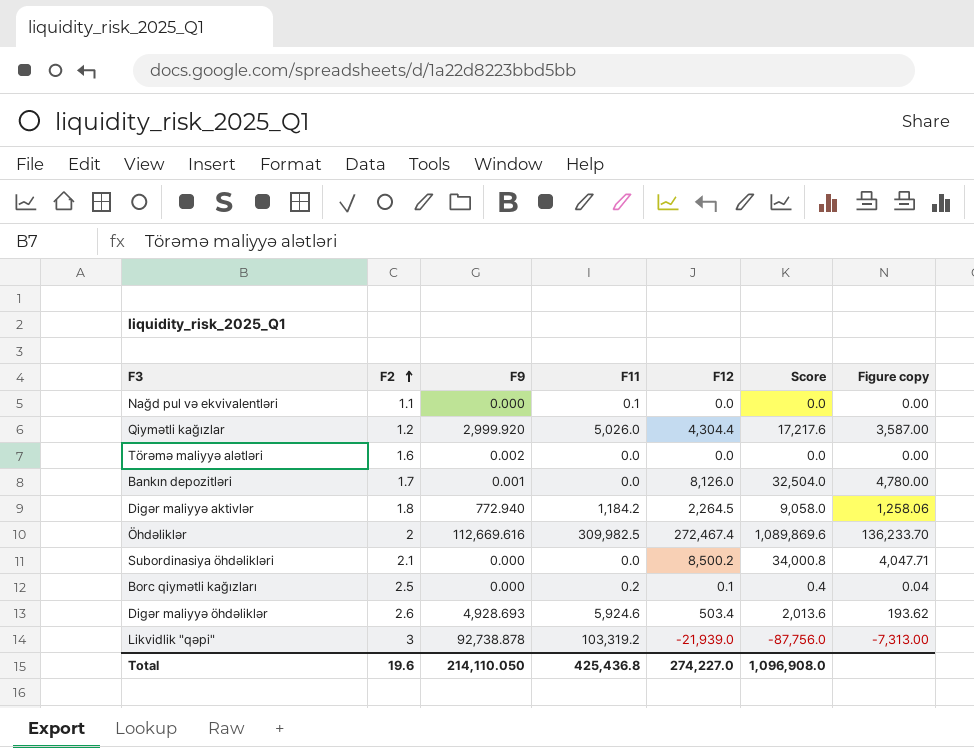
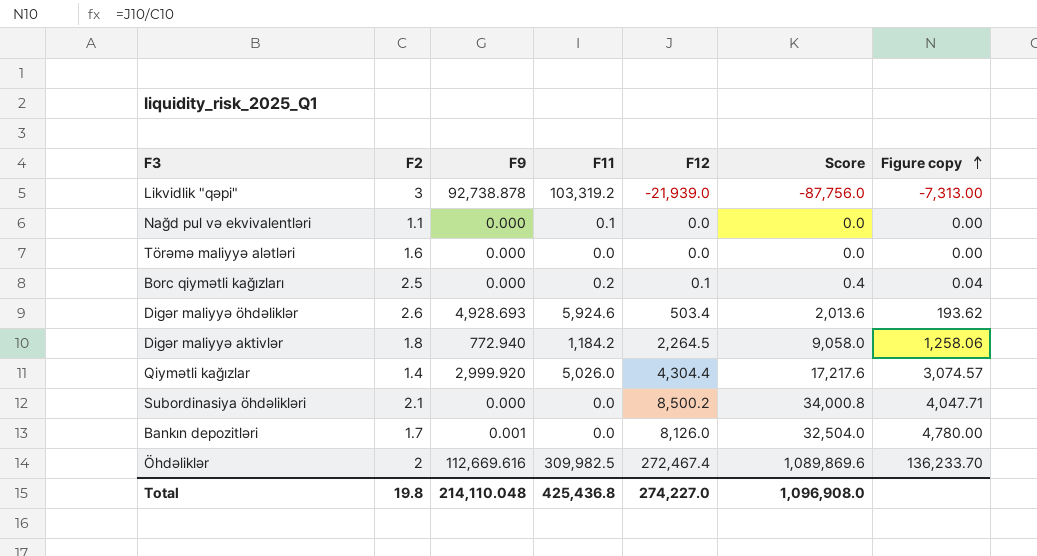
row order: F2 ascending -> Figure copy ascending
Törəmə maliyyə alətləri | F9: 0.002 -> 0.000
Qiymətli kağızlar | F2: 1.2 -> 1.4
Qiymətli kağızlar | Figure copy: 3,587.00 -> 3,074.57
Total | F2: 19.6 -> 19.8
Total | F9: 214,110.050 -> 214,110.048

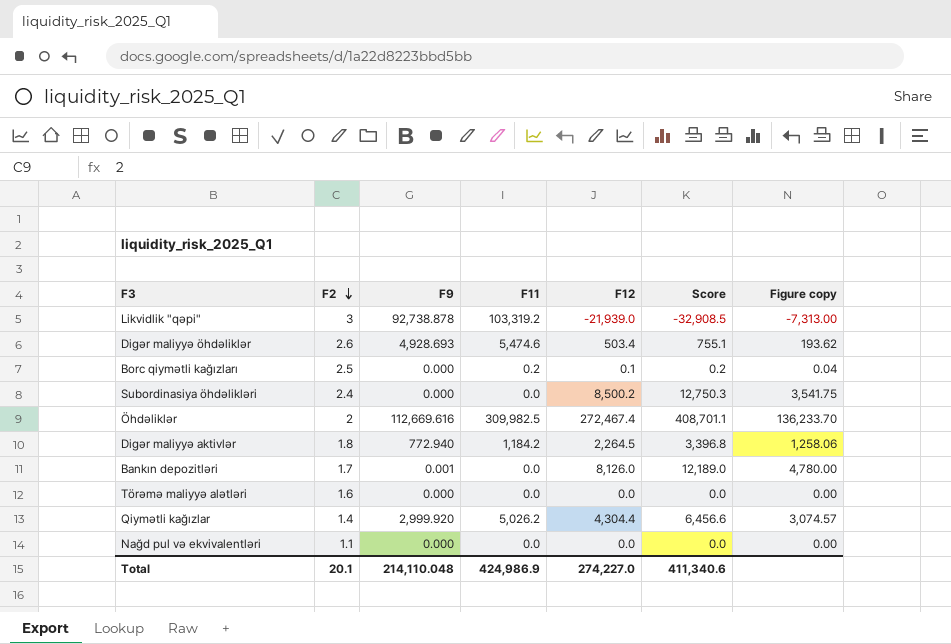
row order: Figure copy ascending -> F2 descending
column Score | formula: [F12] * 4 -> [F12] * 1.5
Digər maliyyə öhdəliklər | F11: 5,924.6 -> 5,474.6
Subordinasiya öhdəlikləri | F2: 2.1 -> 2.4
Subordinasiya öhdəlikləri | Figure copy: 4,047.71 -> 3,541.75
Qiymətli kağızlar | F11: 5,026.0 -> 5,026.2
Nağd pul və ekvivalentləri | F11: 0.1 -> 0.0
Total | F2: 19.8 -> 20.1
Total | F11: 425,436.8 -> 424,986.9
Total | Score: 1,096,908.0 -> 411,340.6

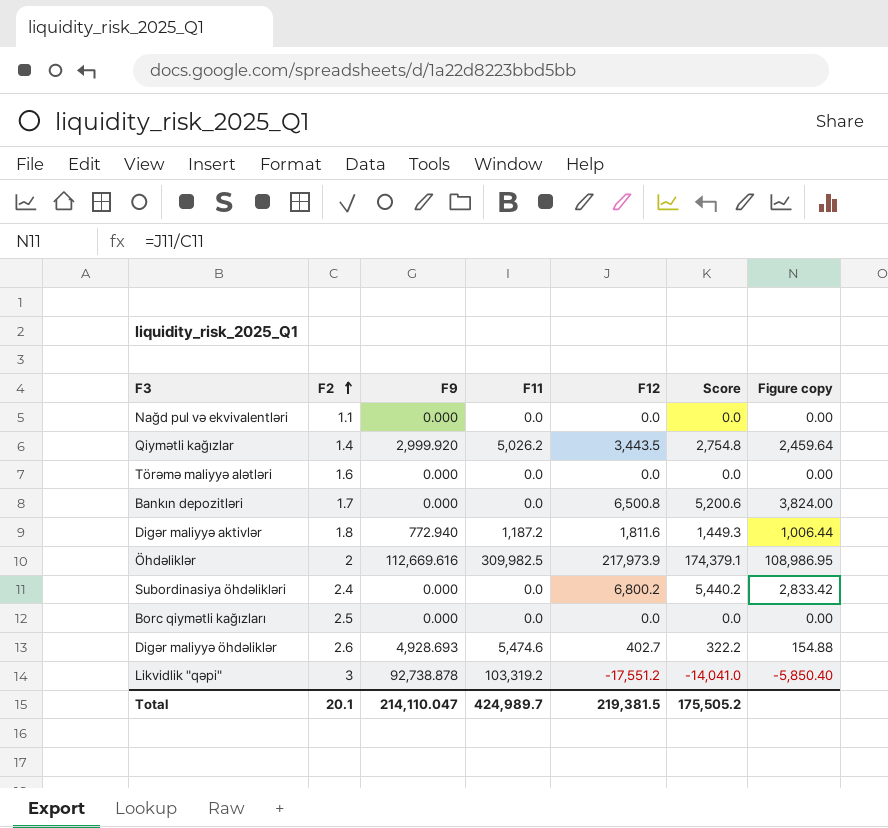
row order: F2 descending -> F2 ascending
column Score | formula: [F12] * 1.5 -> [F12] * 0.8
Qiymətli kağızlar | F12: 4,304.4 -> 3,443.5
Qiymətli kağızlar | Figure copy: 3,074.57 -> 2,459.64
Bankın depozitləri | F9: 0.001 -> 0.000
Bankın depozitləri | F12: 8,126.0 -> 6,500.8
Bankın depozitləri | Figure copy: 4,780.00 -> 3,824.00
Digər maliyyə aktivlər | F11: 1,184.2 -> 1,187.2
Digər maliyyə aktivlər | F12: 2,264.5 -> 1,811.6
Digər maliyyə aktivlər | Figure copy: 1,258.06 -> 1,006.44
Öhdəliklər | F12: 272,467.4 -> 217,973.9
Öhdəliklər | Figure copy: 136,233.70 -> 108,986.95
Subordinasiya öhdəlikləri | F12: 8,500.2 -> 6,800.2
Subordinasiya öhdəlikləri | Figure copy: 3,541.75 -> 2,833.42
Borc qiymətli kağızları | F11: 0.2 -> 0.0
Borc qiymətli kağızları | F12: 0.1 -> 0.0
Borc qiymətli kağızları | Figure copy: 0.04 -> 0.00
Digər maliyyə öhdəliklər | F12: 503.4 -> 402.7
Digər maliyyə öhdəliklər | Figure copy: 193.62 -> 154.88
Likvidlik "qəpi" | F12: -21,939.0 -> -17,551.2
Likvidlik "qəpi" | Figure copy: -7,313.00 -> -5,850.40
Total | F9: 214,110.048 -> 214,110.047
Total | F11: 424,986.9 -> 424,989.7
Total | F12: 274,227.0 -> 219,381.5
Total | Score: 411,340.6 -> 175,505.2

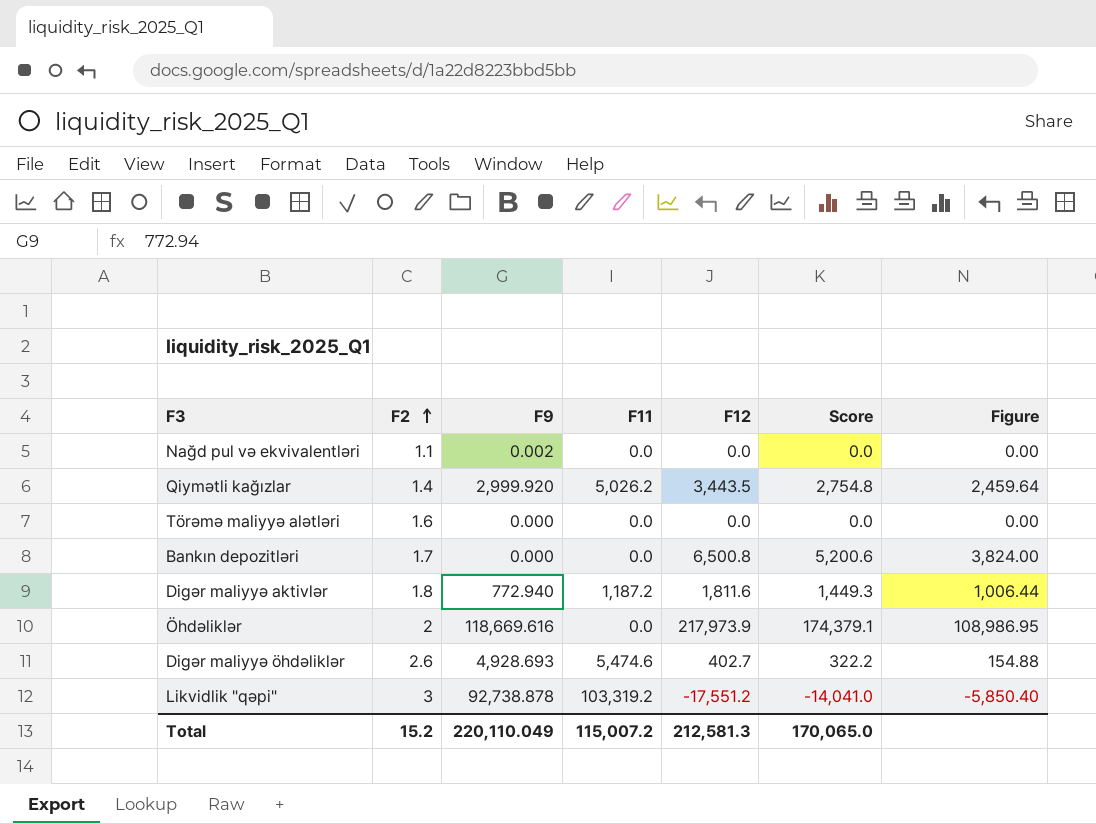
column name: Figure copy -> Figure
row Subordinasiya öhdəlikləri: 2.4 | 0.000 | 0.0 | 6,800.2 | 5,440.2 | 2,833.42 -> none
row Borc qiymətli kağızları: 2.5 | 0.000 | 0.0 | 0.0 | 0.0 | 0.00 -> none
Nağd pul və ekvivalentləri | F9: 0.000 -> 0.002
Öhdəliklər | F9: 112,669.616 -> 118,669.616
Öhdəliklər | F11: 309,982.5 -> 0.0
Total | F2: 20.1 -> 15.2
Total | F9: 214,110.047 -> 220,110.049
Total | F11: 424,989.7 -> 115,007.2
Total | F12: 219,381.5 -> 212,581.3
Total | Score: 175,505.2 -> 170,065.0

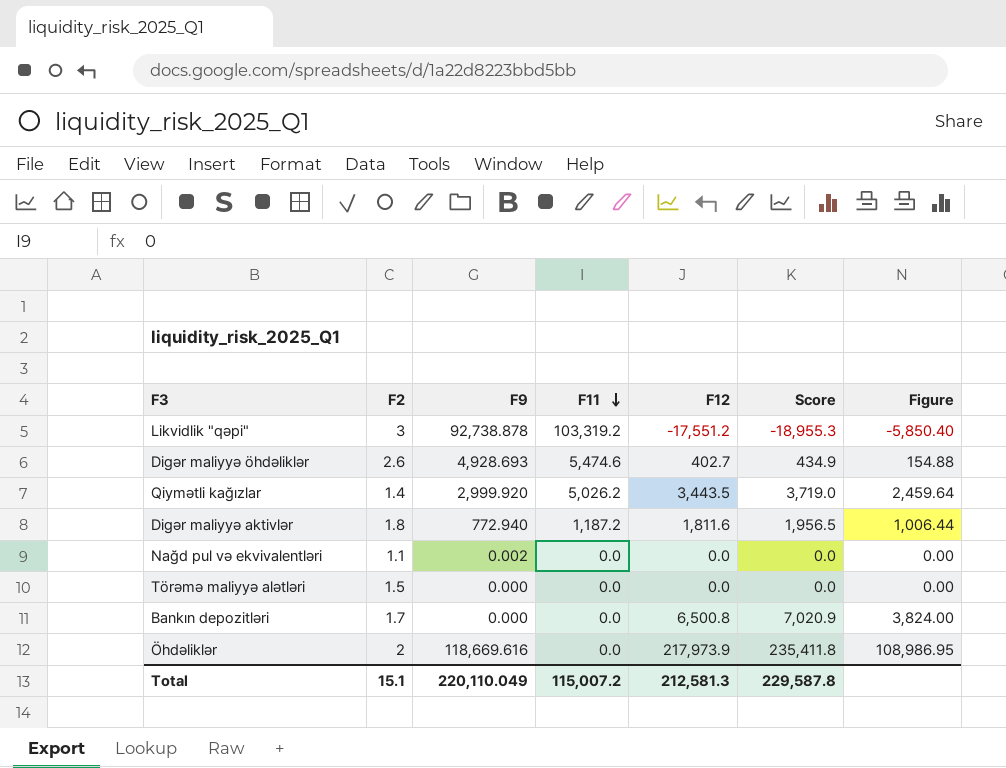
row order: F2 ascending -> F11 descending
column Score | formula: [F12] * 0.8 -> [F12] * 1.08
Törəmə maliyyə alətləri | F2: 1.6 -> 1.5
Total | F2: 15.2 -> 15.1
Total | Score: 170,065.0 -> 229,587.8

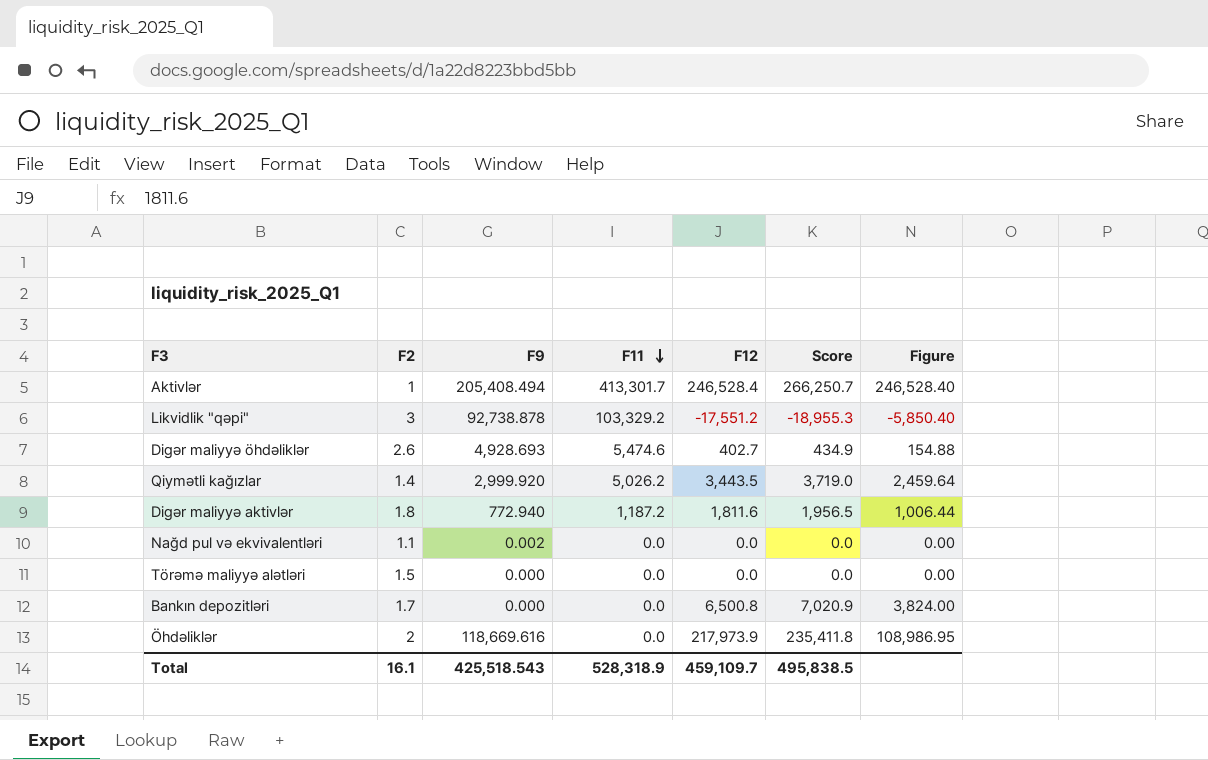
row Aktivlər: none -> 1 | 205,408.494 | 413,301.7 | 246,528.4 | 266,250.7 | 246,528.40
Likvidlik "qəpi" | F11: 103,319.2 -> 103,329.2
Total | F2: 15.1 -> 16.1
Total | F9: 220,110.049 -> 425,518.543
Total | F11: 115,007.2 -> 528,318.9
Total | F12: 212,581.3 -> 459,109.7
Total | Score: 229,587.8 -> 495,838.5

